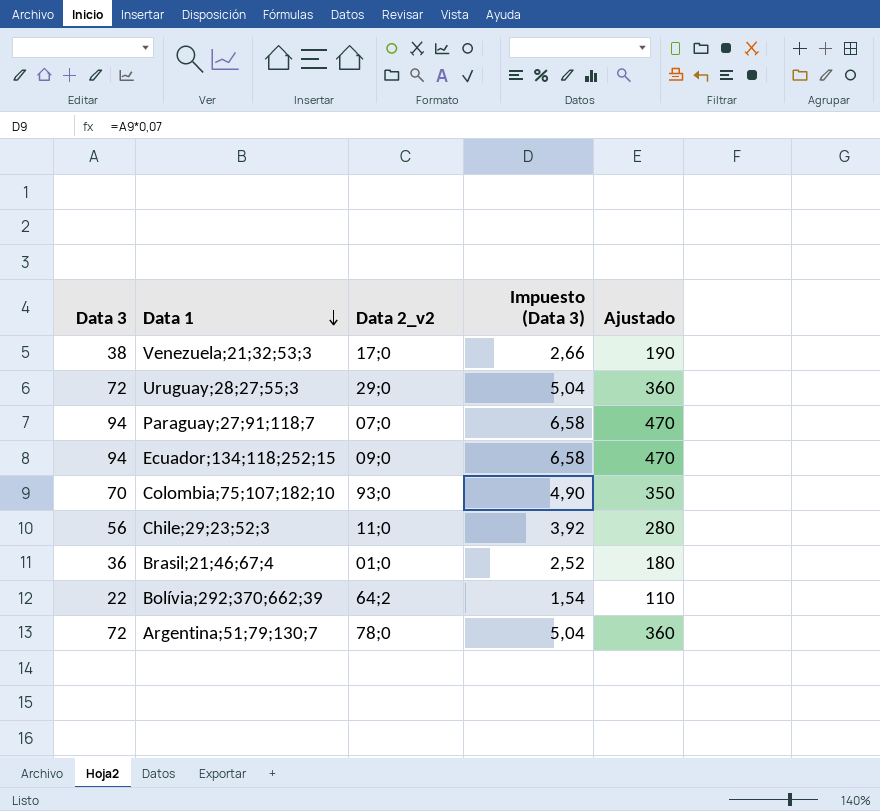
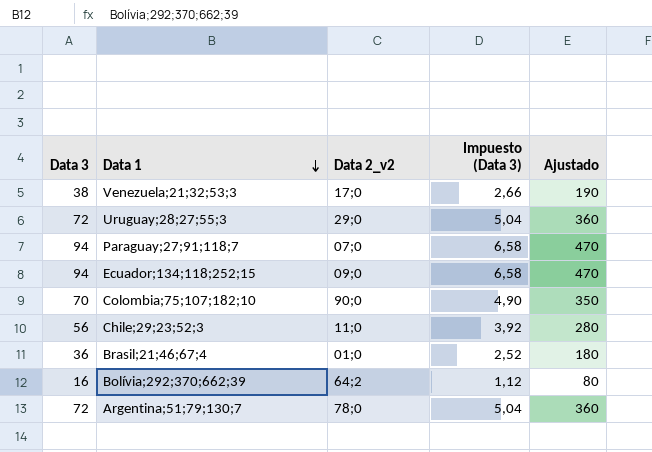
Colombia;75;107;182;10 | Data 2_v2: 93;0 -> 90;0
Bolívia;292;370;662;39 | Data 3: 22 -> 16
Bolívia;292;370;662;39 | Impuesto (Data 3): 1,54 -> 1,12
Bolívia;292;370;662;39 | Ajustado: 110 -> 80

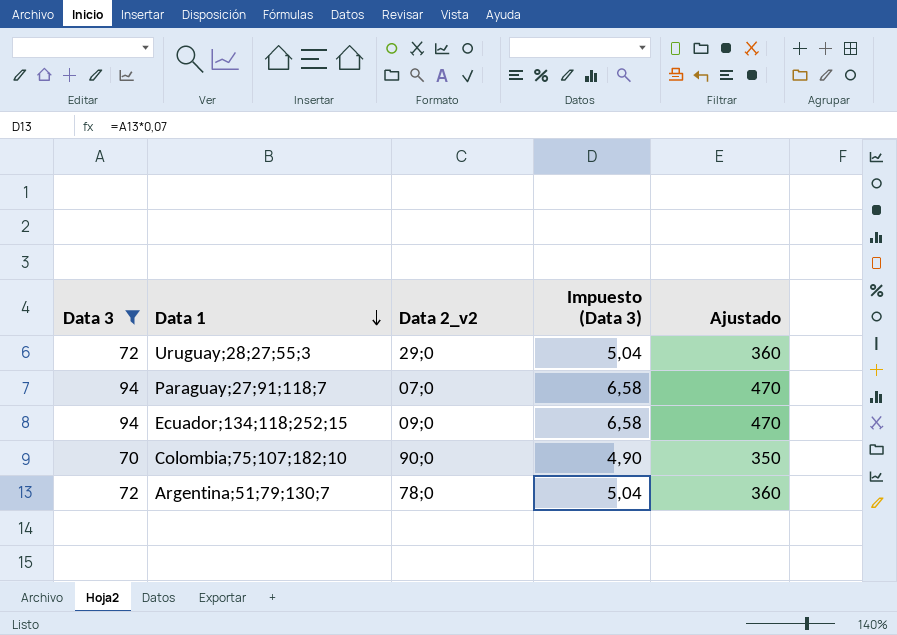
filter: none -> Data 3 >= 70

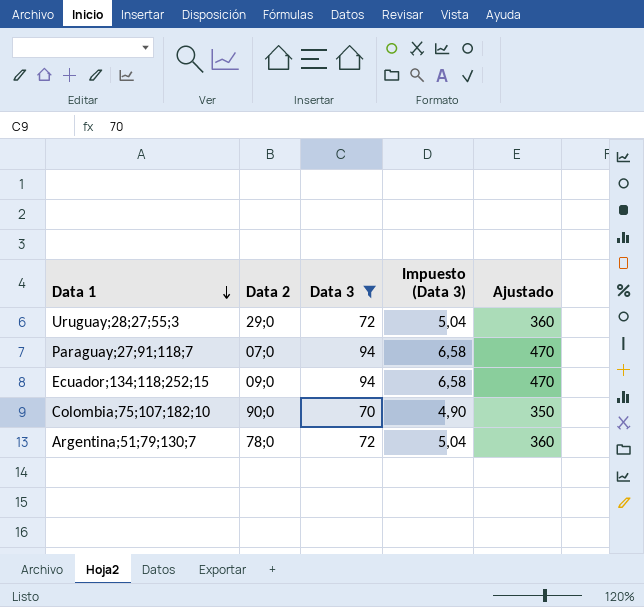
column name: Data 2_v2 -> Data 2
column Data 3 | position: 1 -> 3

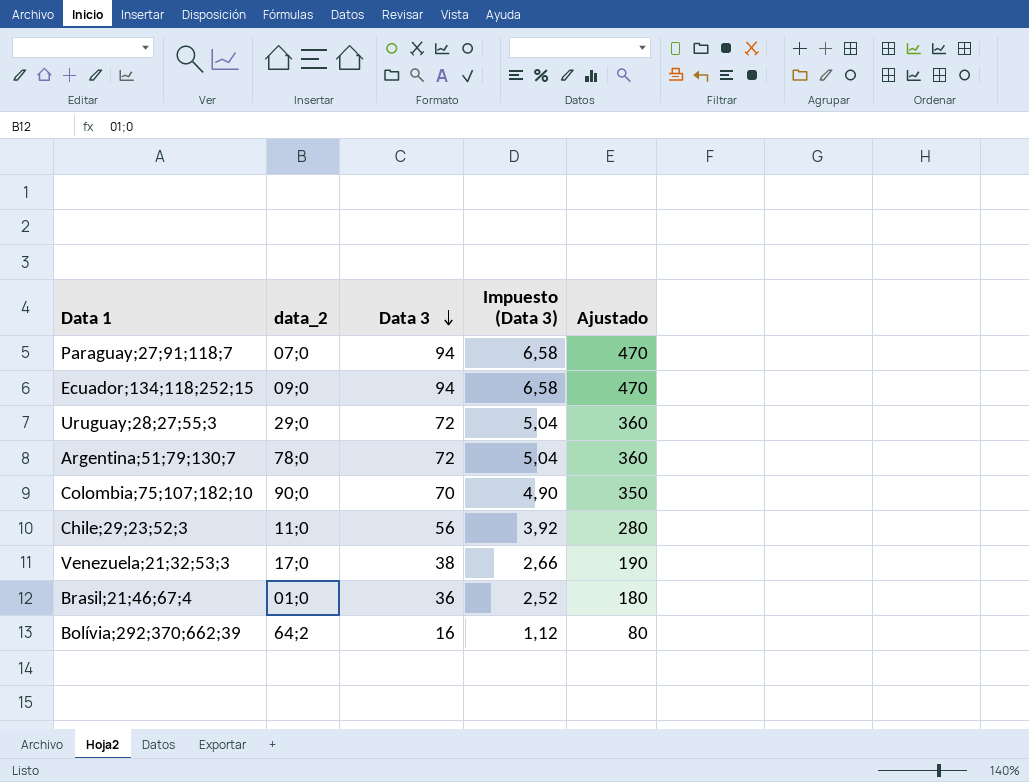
filter: Data 3 >= 70 -> none
row order: Data 1 descending -> Data 3 descending
column name: Data 2 -> data_2

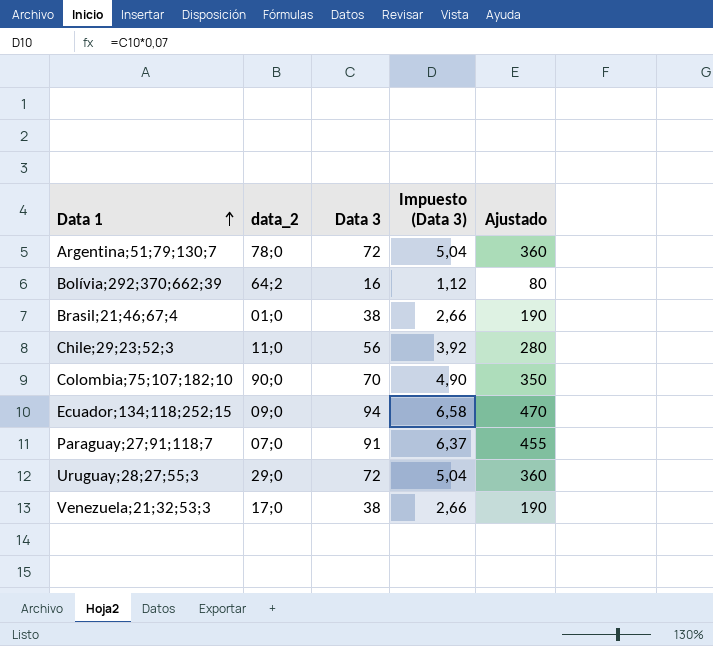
row order: Data 3 descending -> Data 1 ascending
Brasil;21;46;67;4 | Data 3: 36 -> 38
Brasil;21;46;67;4 | Impuesto (Data 3): 2,52 -> 2,66
Brasil;21;46;67;4 | Ajustado: 180 -> 190
Paraguay;27;91;118;7 | Data 3: 94 -> 91
Paraguay;27;91;118;7 | Impuesto (Data 3): 6,58 -> 6,37
Paraguay;27;91;118;7 | Ajustado: 470 -> 455

